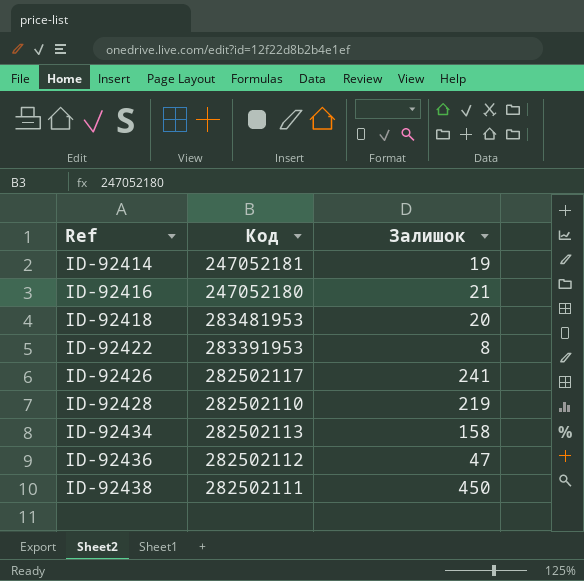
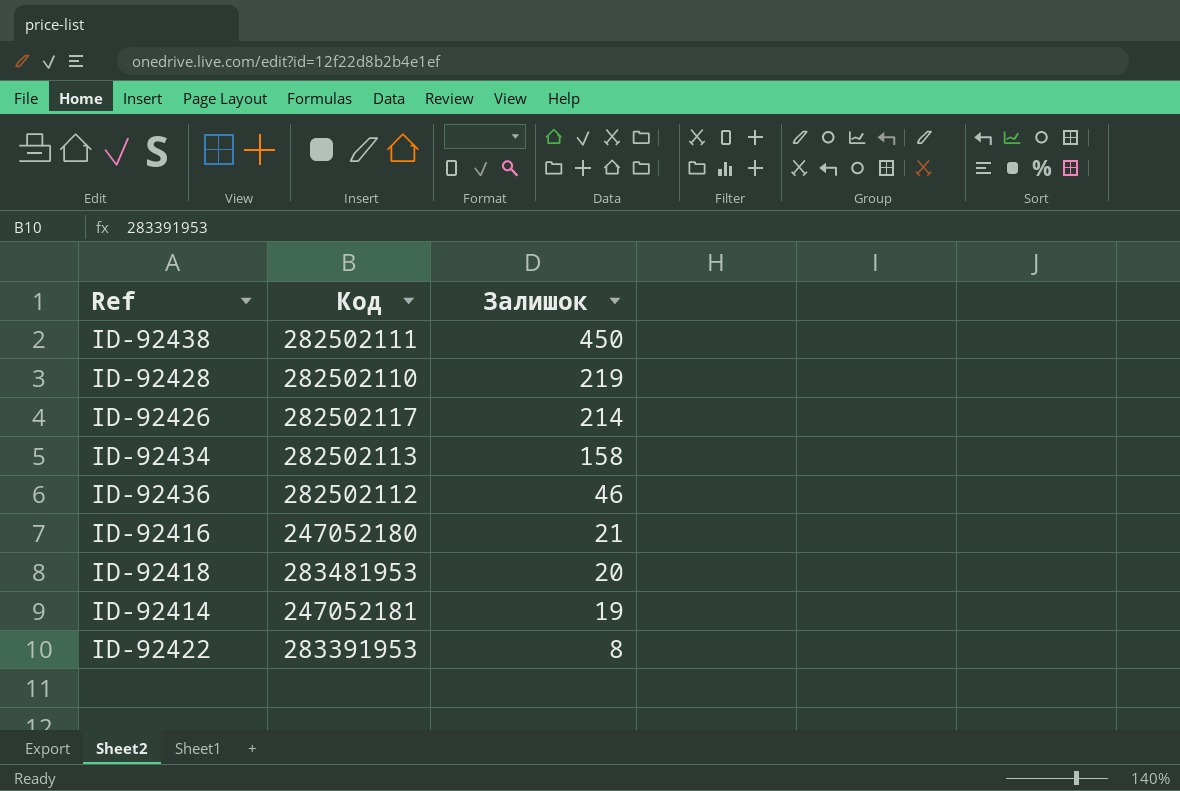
row order: Ref ascending -> Залишок descending
ID-92426 | Залишок: 241 -> 214
ID-92436 | Залишок: 47 -> 46

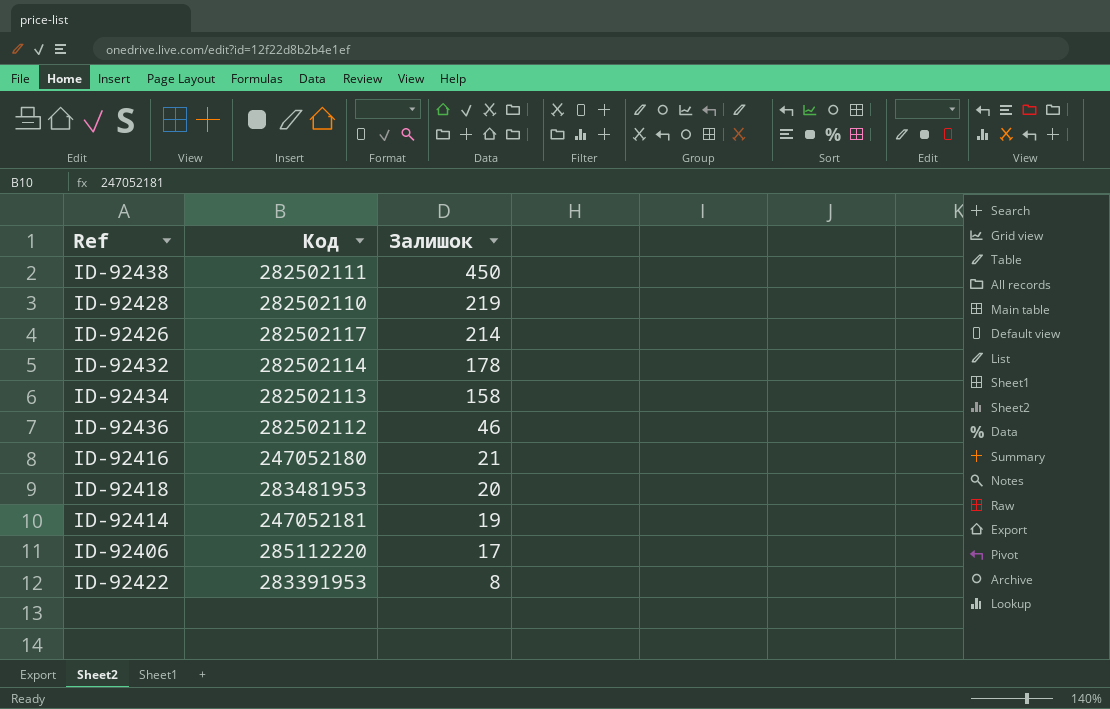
row ID-92432: none -> 282502114 | 178
row ID-92406: none -> 285112220 | 17

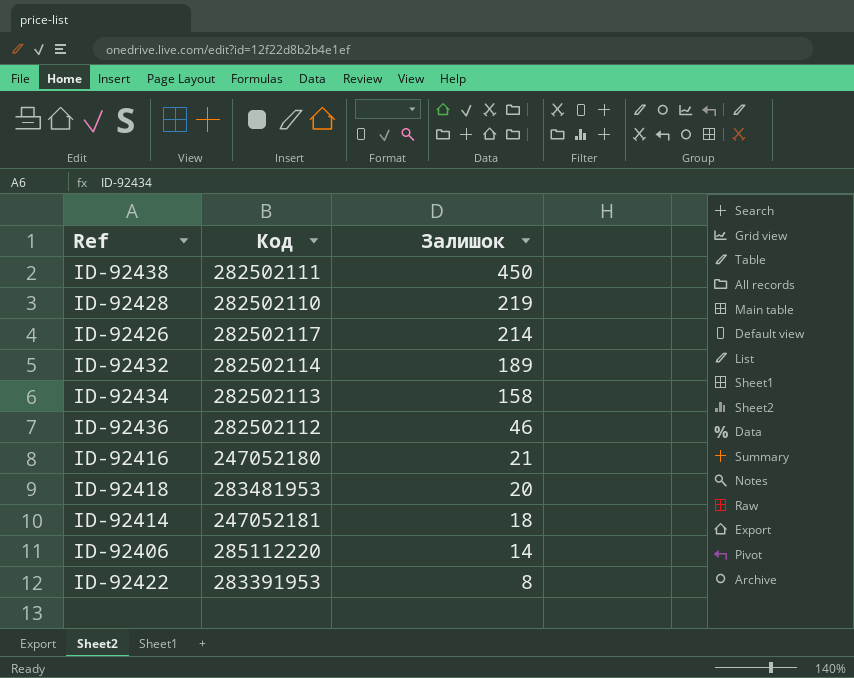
ID-92432 | Залишок: 178 -> 189
ID-92414 | Залишок: 19 -> 18
ID-92406 | Залишок: 17 -> 14

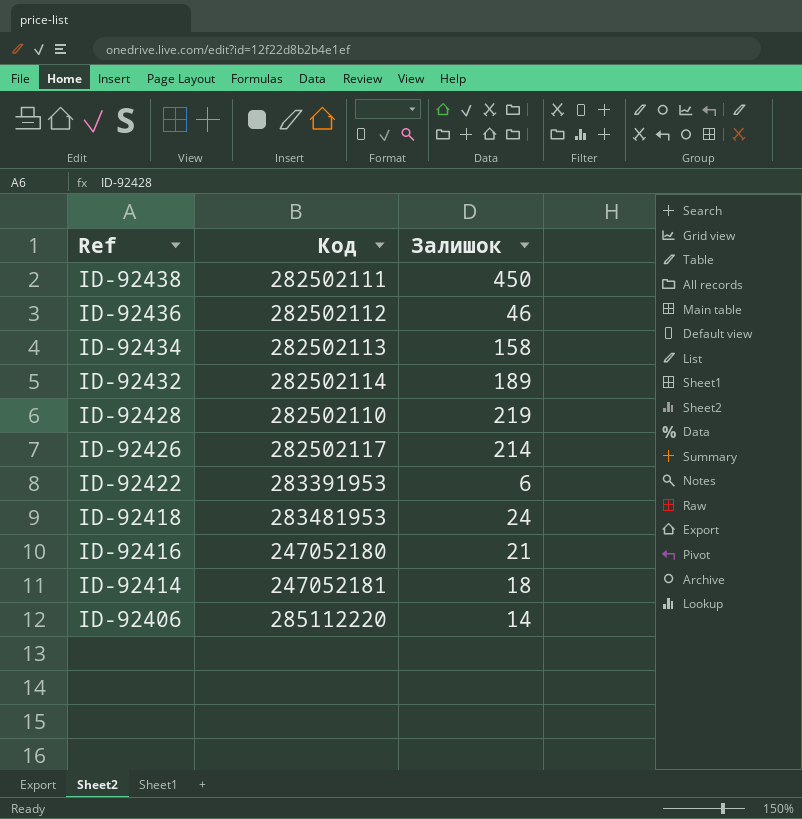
row order: Залишок descending -> Ref descending
ID-92422 | Залишок: 8 -> 6
ID-92418 | Залишок: 20 -> 24

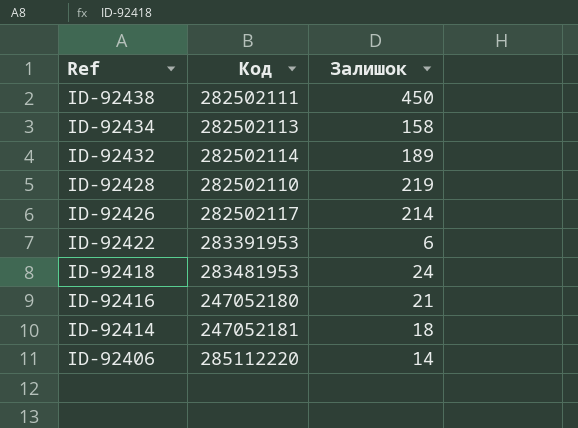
row ID-92436: 282502112 | 46 -> none

